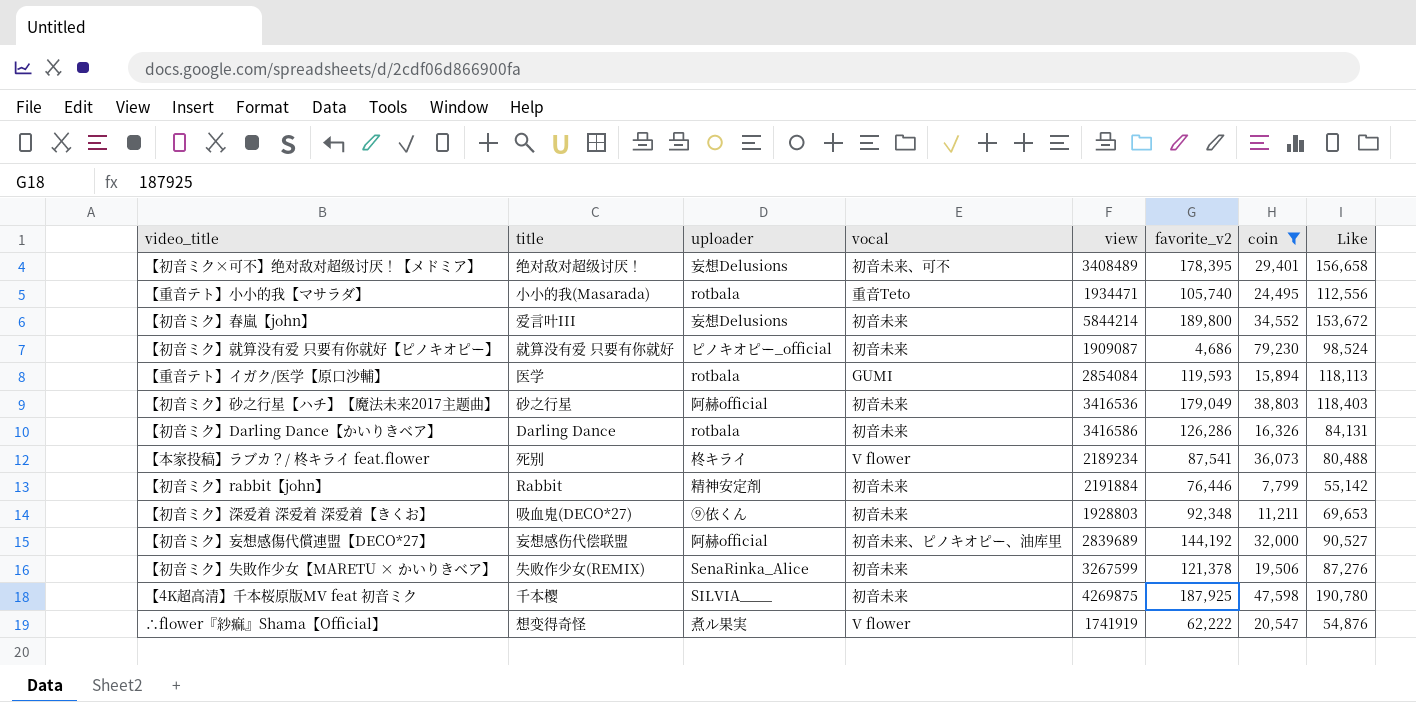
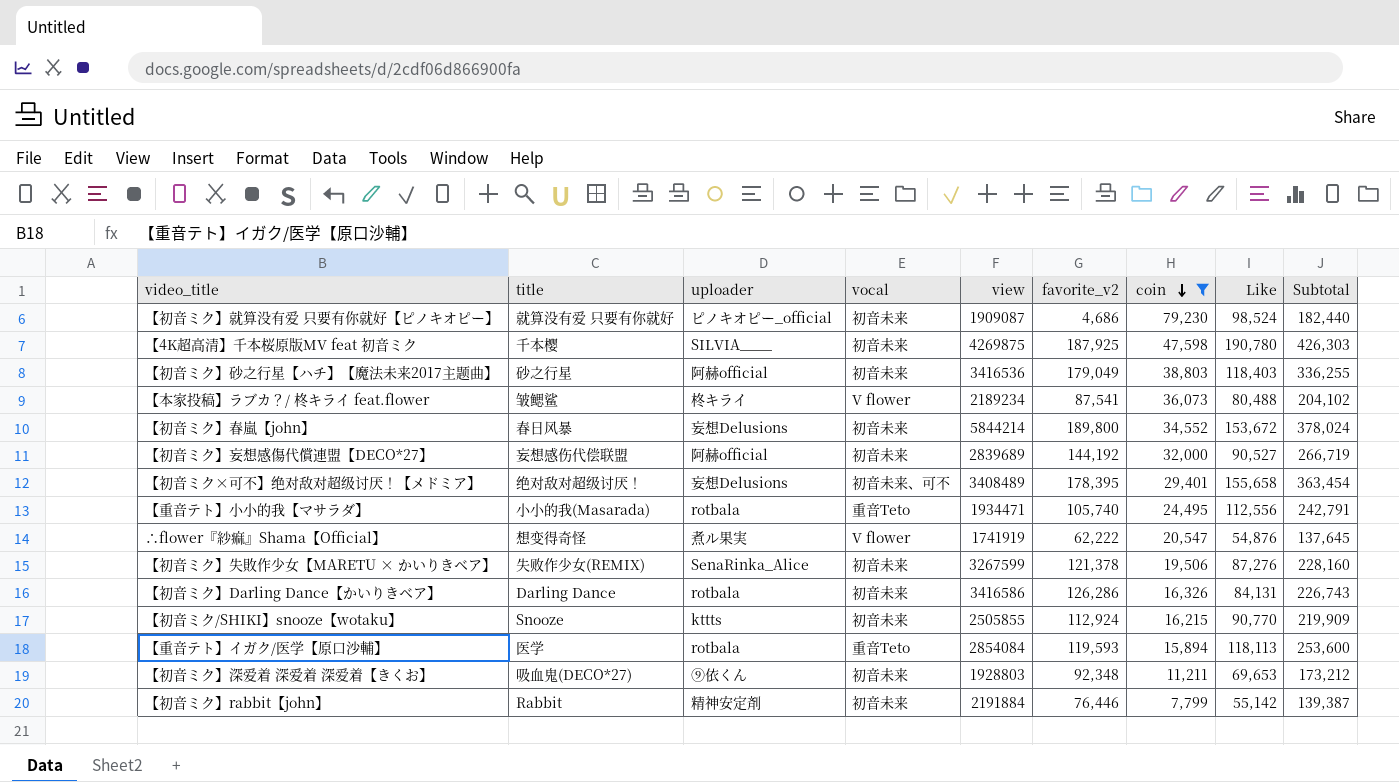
row order: none -> coin descending
column Subtotal | formula: none -> [favorite_v2] + [coin] + [Like]
【本家投稿】ラブカ？/ 柊キライ feat.flower | title: 死别 -> 皱鳃鲨
【初音ミク】春嵐【john】 | title: 爱言叶III -> 春日风暴
【初音ミク】妄想感傷代償連盟【DECO*27】 | vocal: 初音未来、ピノキオピー、油库里 -> 初音未来
【初音ミク×可不】绝对敌对超级讨厌！【メドミア】 | Like: 156,658 -> 155,658
row 【初音ミク/SHIKI】snooze【wotaku】: none -> Snooze | kttts | 初音未来 | 2505855 | 112,924 | 16,215 | 90,770 | 219,909
【重音テト】イガク/医学【原口沙輔】 | vocal: GUMI -> 重音Teto

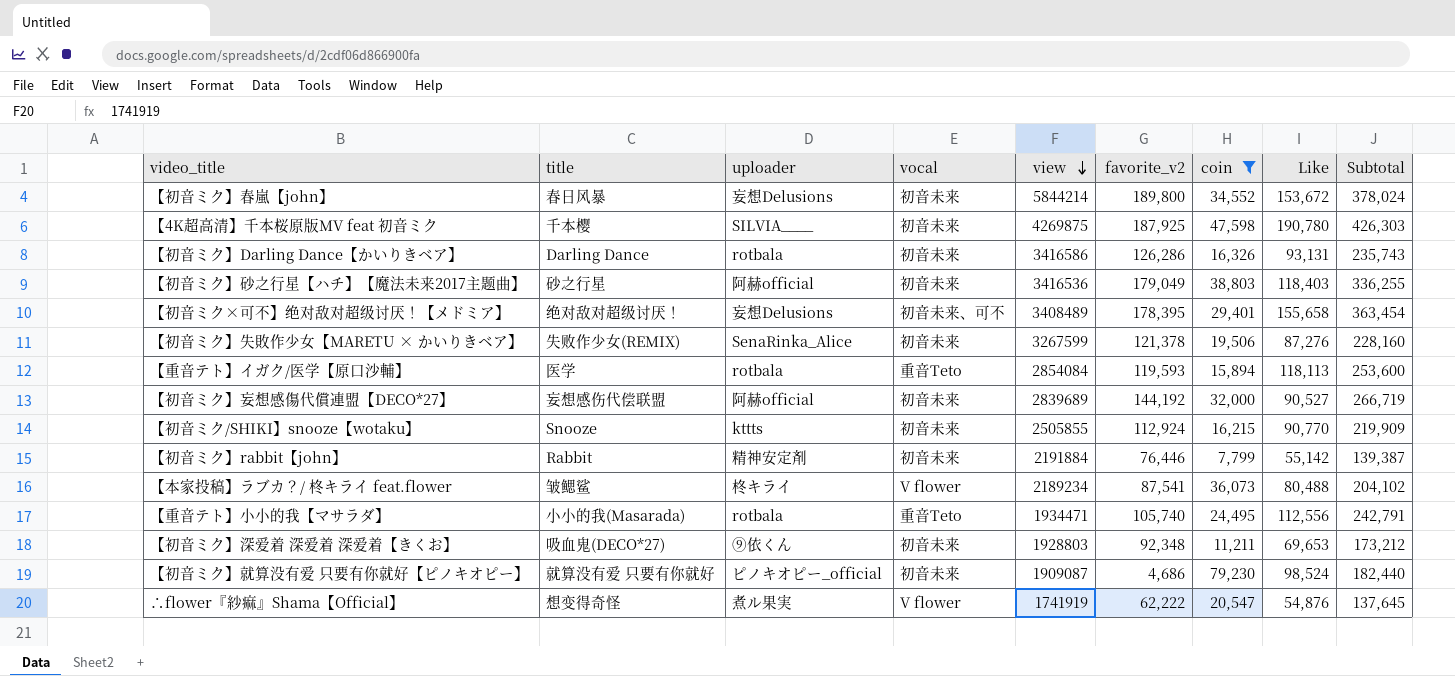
row order: coin descending -> view descending
【初音ミク】Darling Dance【かいりきベア】 | Like: 84,131 -> 93,131
【初音ミク】Darling Dance【かいりきベア】 | Subtotal: 226,743 -> 235,743

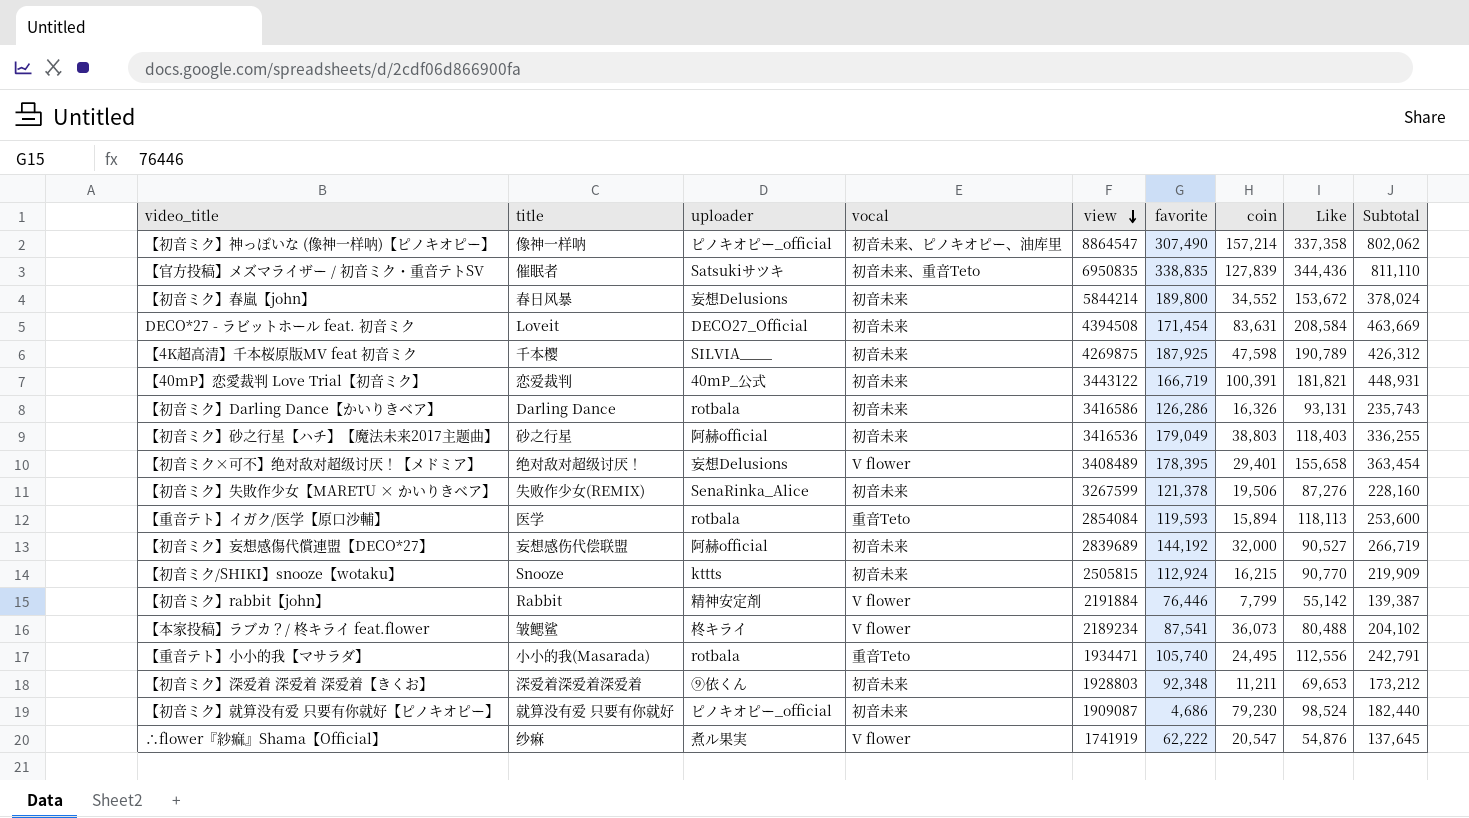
filter: coin <= 79,230 -> none
column name: favorite_v2 -> favorite
【4K超高清】千本桜原版MV feat 初音ミク | Like: 190,780 -> 190,789
【4K超高清】千本桜原版MV feat 初音ミク | Subtotal: 426,303 -> 426,312
【初音ミク×可不】绝对敌对超级讨厌！【メドミア】 | vocal: 初音未来、可不 -> V flower
【初音ミク/SHIKI】snooze【wotaku】 | view: 2505855 -> 2505815
【初音ミク】rabbit【john】 | vocal: 初音未来 -> V flower
【初音ミク】深爱着 深爱着 深爱着【きくお】 | title: 吸血鬼(DECO*27) -> 深爱着深爱着深爱着
∴flower『紗痲』Shama【Official】 | title: 想变得奇怪 -> 纱痳

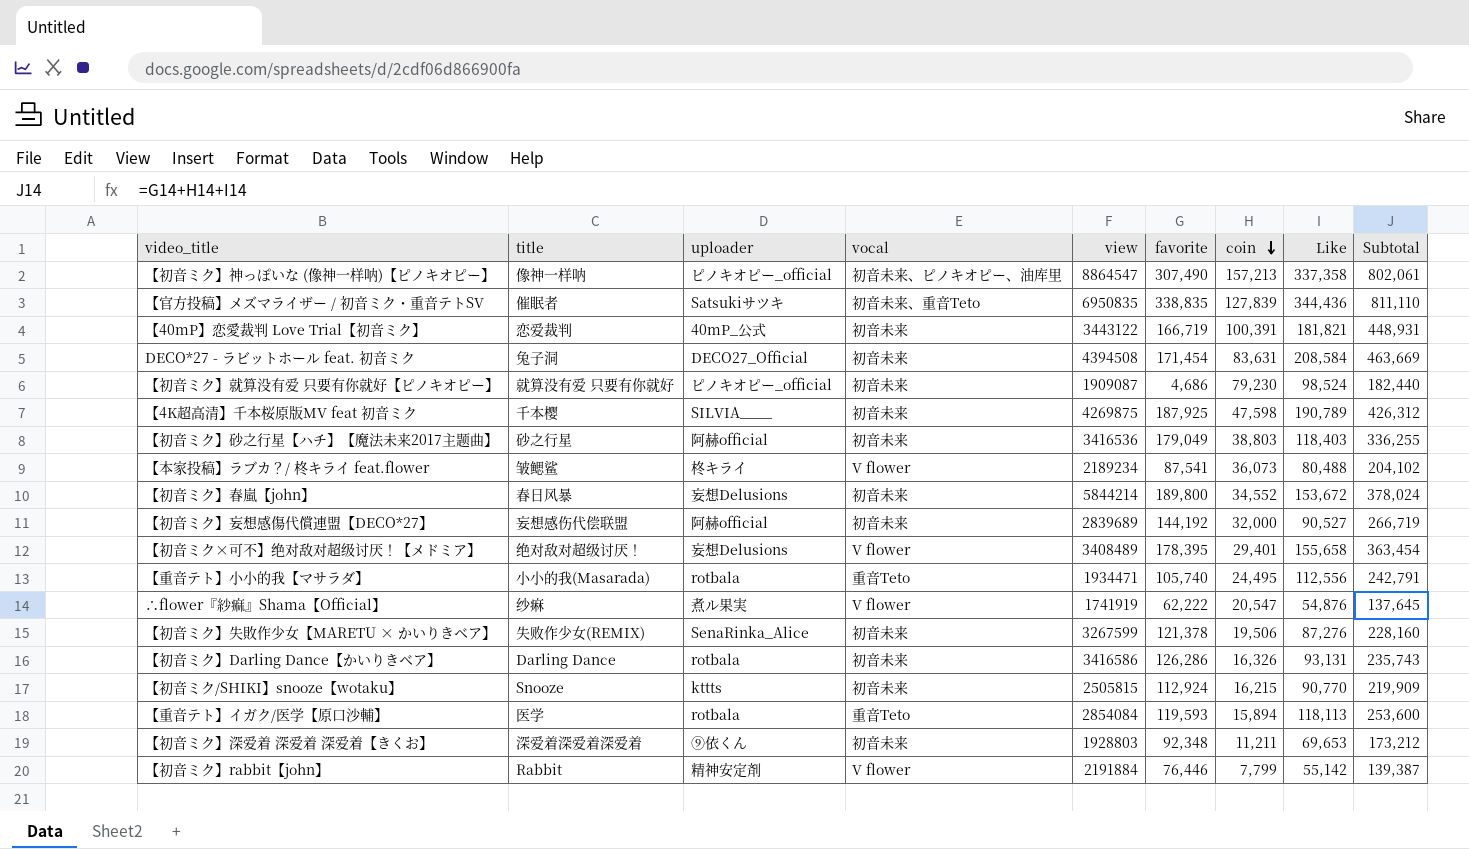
row order: view descending -> coin descending
【初音ミク】神っぽいな (像神一样呐)【ピノキオピー】 | coin: 157,214 -> 157,213
【初音ミク】神っぽいな (像神一样呐)【ピノキオピー】 | Subtotal: 802,062 -> 802,061
DECO*27 - ラビットホール feat. 初音ミク | title: Loveit -> 兔子洞

